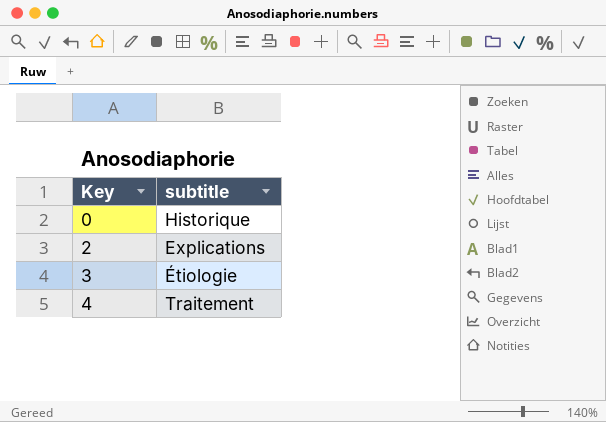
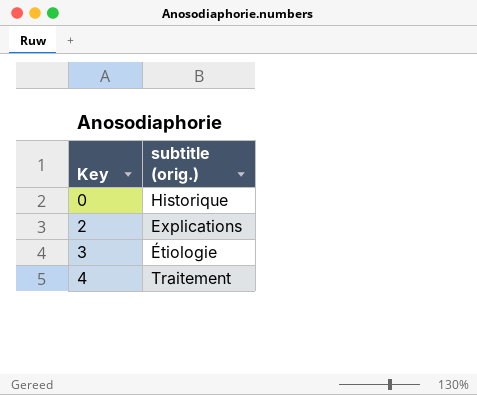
column name: subtitle -> subtitle (orig.)

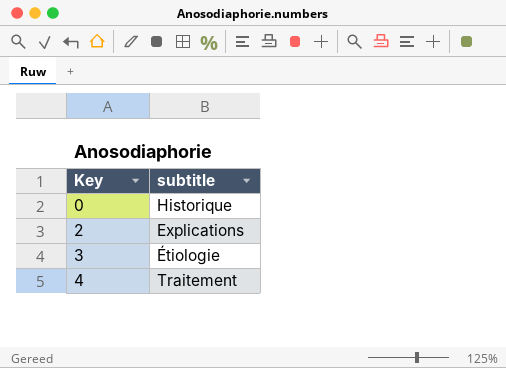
column name: subtitle (orig.) -> subtitle

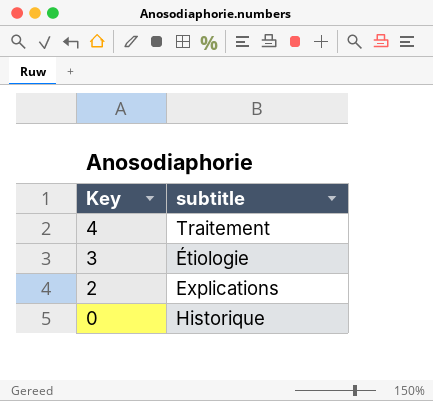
row order: Key ascending -> Key descending

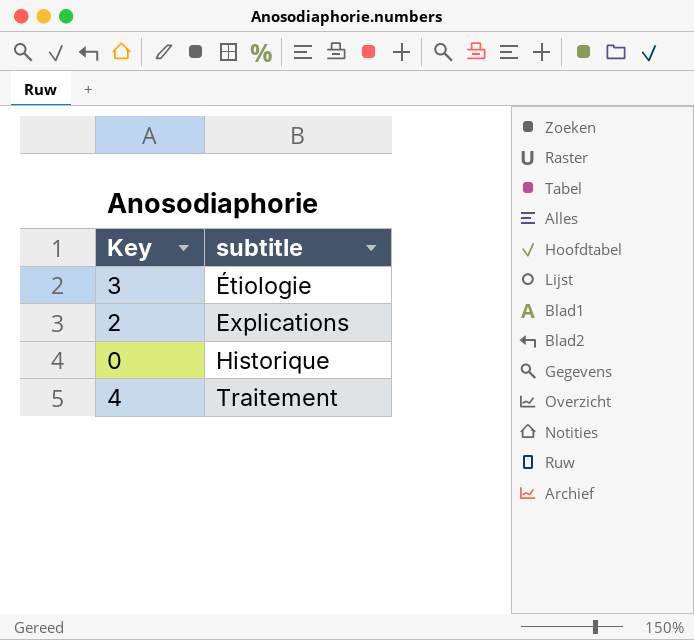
row order: Key descending -> subtitle ascending

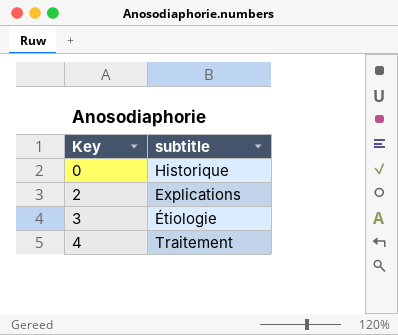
row order: subtitle ascending -> Key ascending

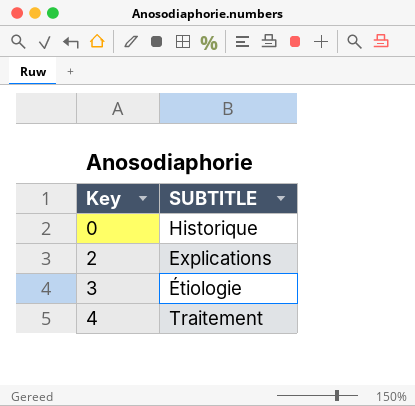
column name: subtitle -> SUBTITLE

